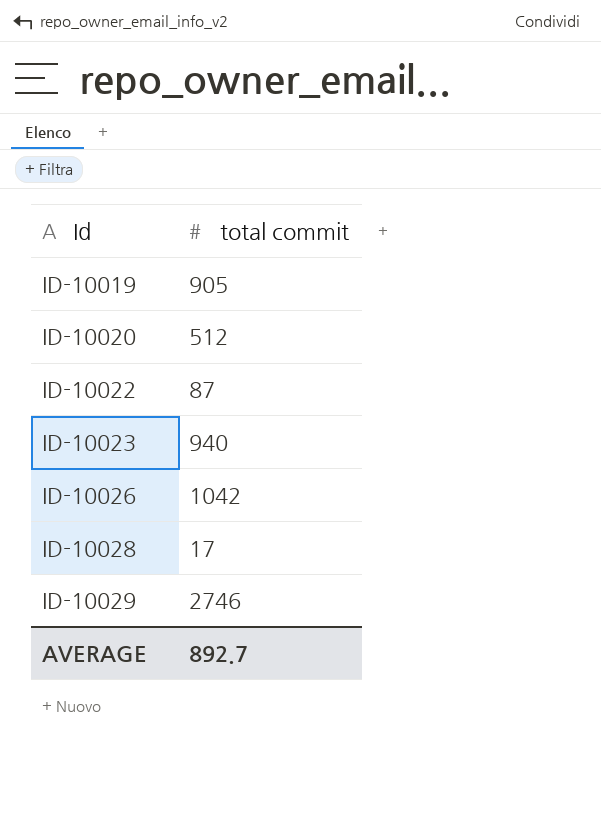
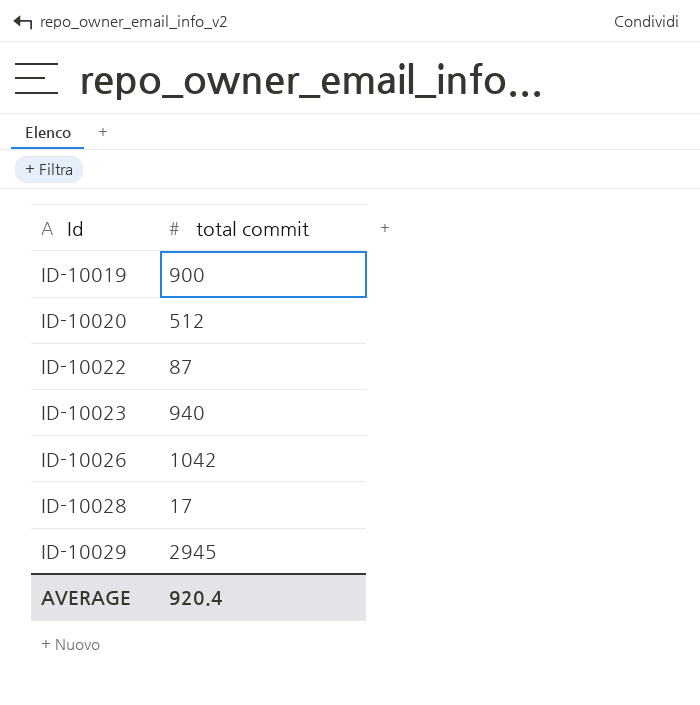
ID-10019 | total commit: 905 -> 900
ID-10029 | total commit: 2746 -> 2945
AVERAGE | total commit: 892.7 -> 920.4

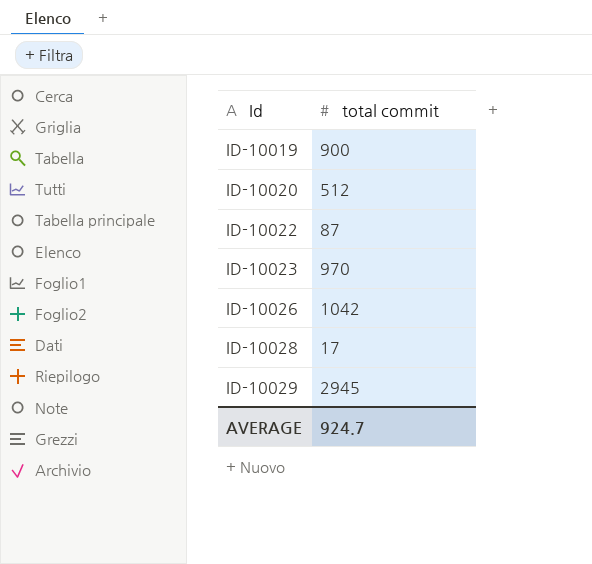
ID-10023 | total commit: 940 -> 970
AVERAGE | total commit: 920.4 -> 924.7

